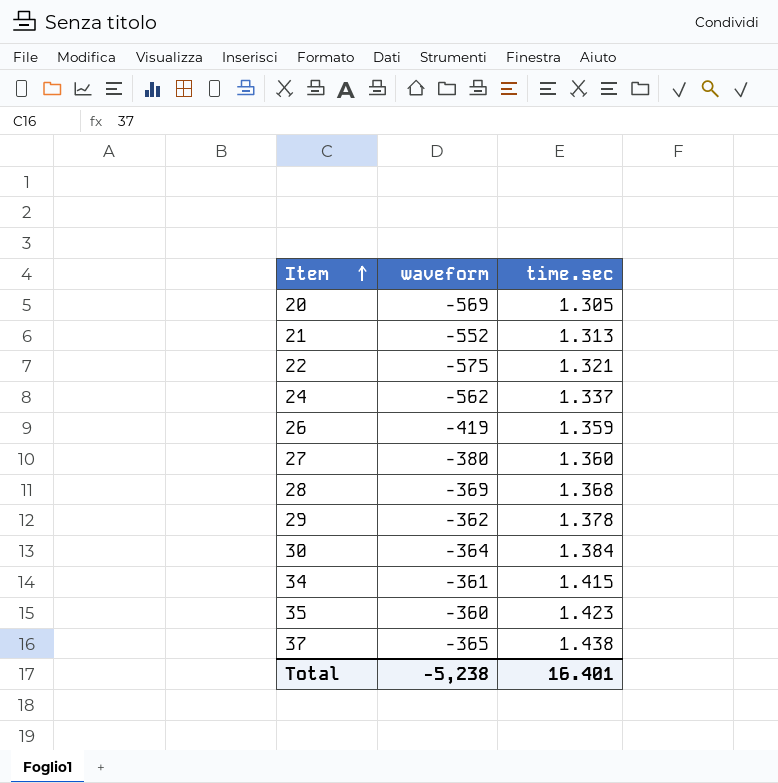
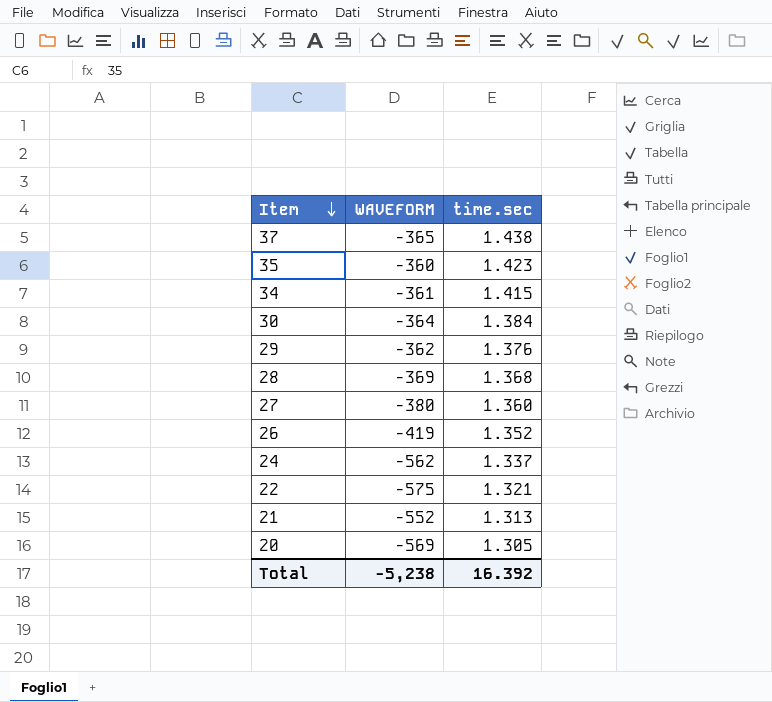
row order: Item ascending -> Item descending
column name: waveform -> WAVEFORM
29 | time.sec: 1.378 -> 1.376
26 | time.sec: 1.359 -> 1.352
Total | time.sec: 16.401 -> 16.392

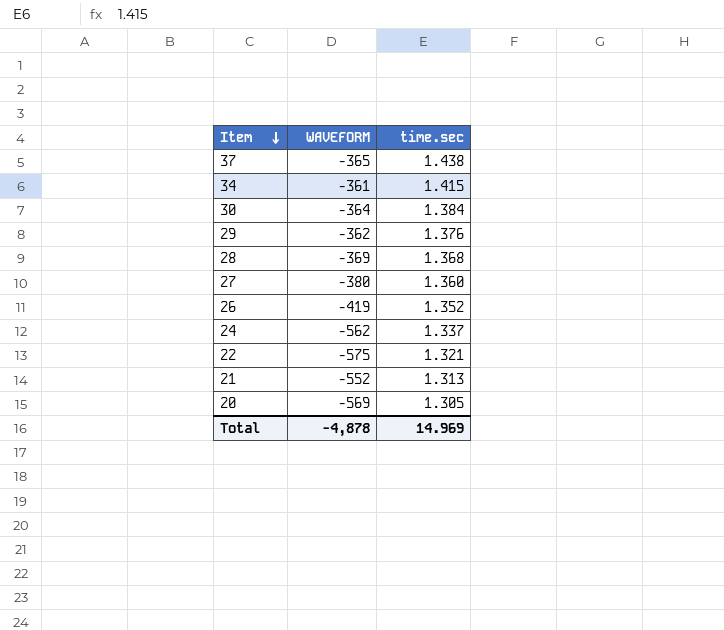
row 35: -360 | 1.423 -> none
Total | WAVEFORM: -5,238 -> -4,878
Total | time.sec: 16.392 -> 14.969

